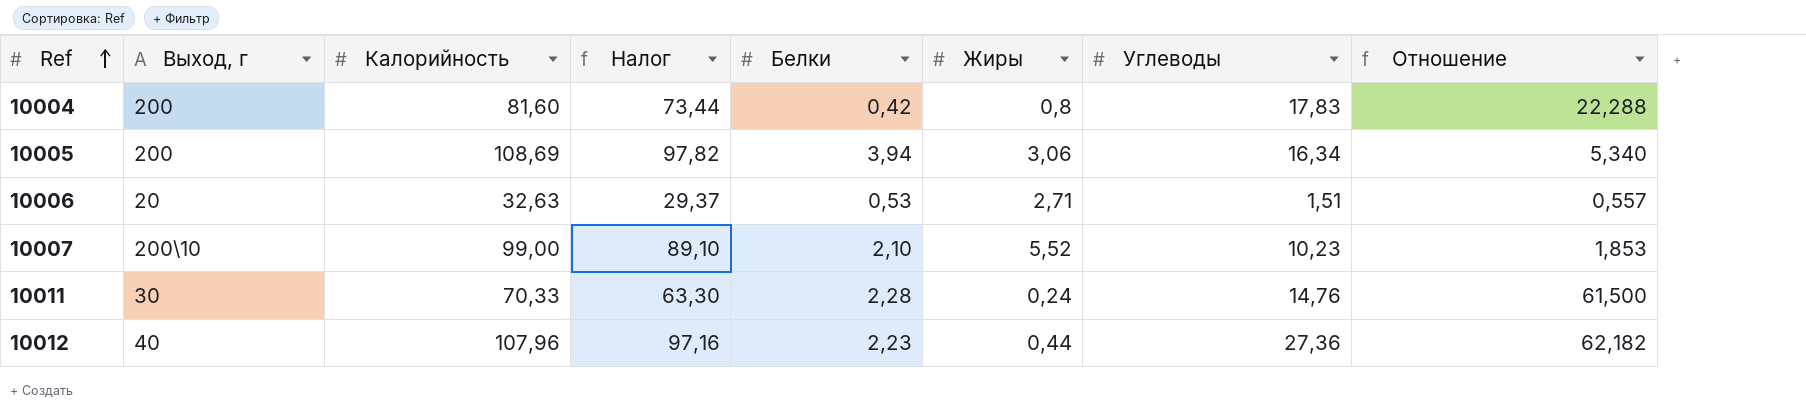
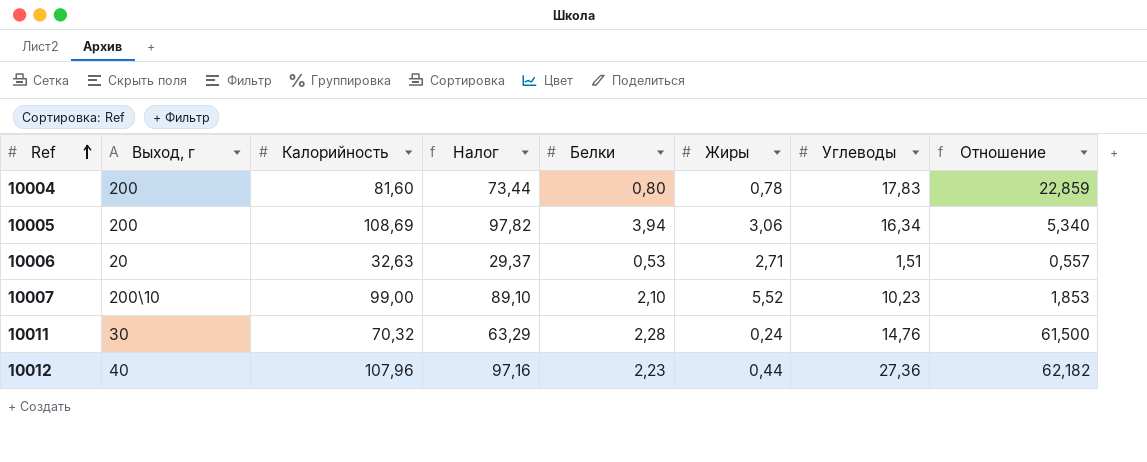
10004 | Белки: 0,42 -> 0,80
10004 | Жиры: 0,8 -> 0,78
10004 | Отношение: 22,288 -> 22,859
10011 | Калорийность: 70,33 -> 70,32
10011 | Налог: 63,30 -> 63,29

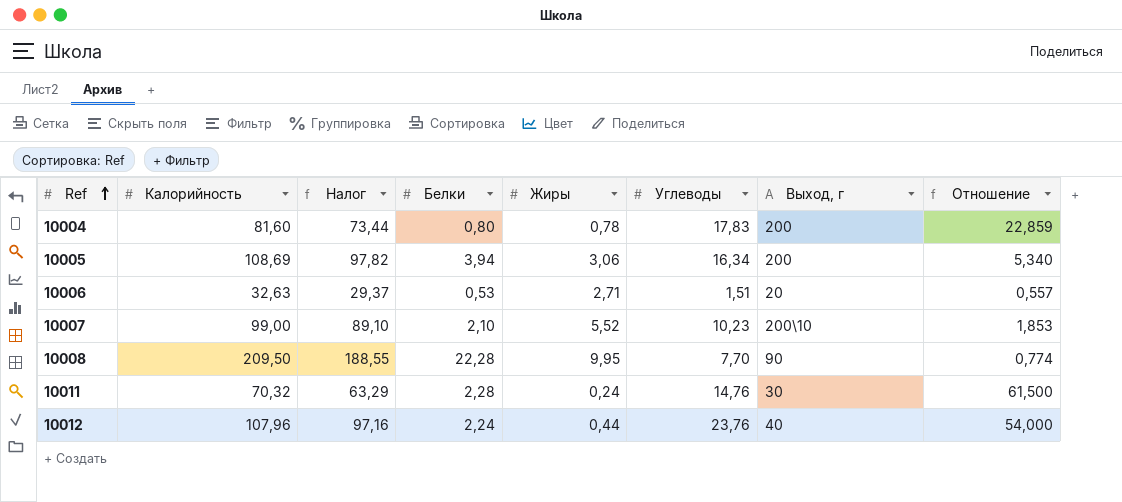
column Выход, г | position: 2 -> 7
row 10008: none -> 209,50 | 188,55 | 22,28 | 9,95 | 7,70 | 90 | 0,774
10012 | Белки: 2,23 -> 2,24
10012 | Углеводы: 27,36 -> 23,76
10012 | Отношение: 62,182 -> 54,000

